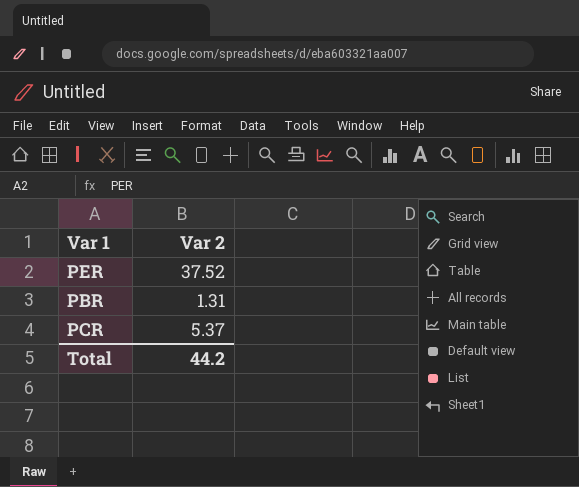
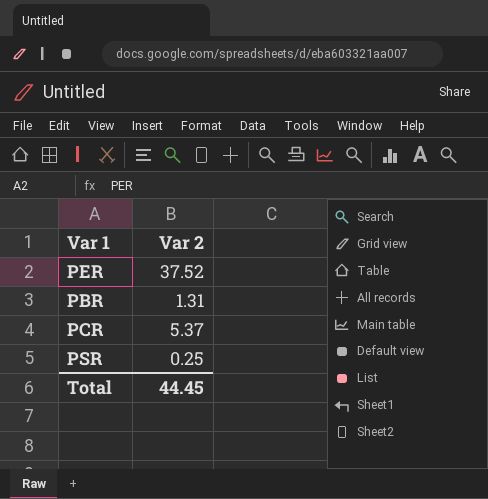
row PSR: none -> 0.25
Total | Var 2: 44.2 -> 44.45

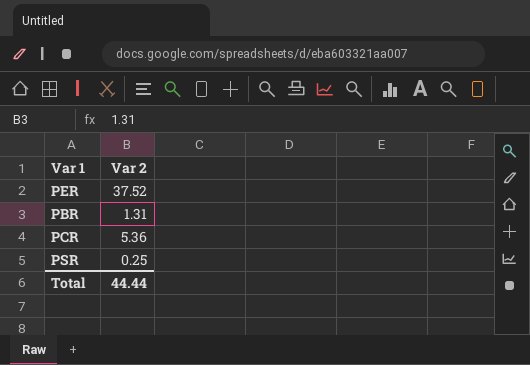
PCR | Var 2: 5.37 -> 5.36
Total | Var 2: 44.45 -> 44.44

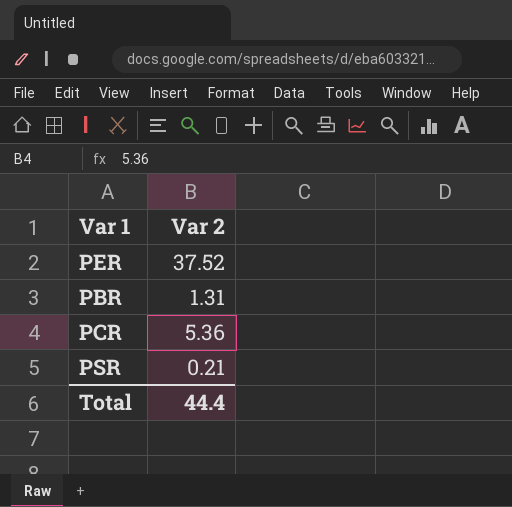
PSR | Var 2: 0.25 -> 0.21
Total | Var 2: 44.44 -> 44.4

